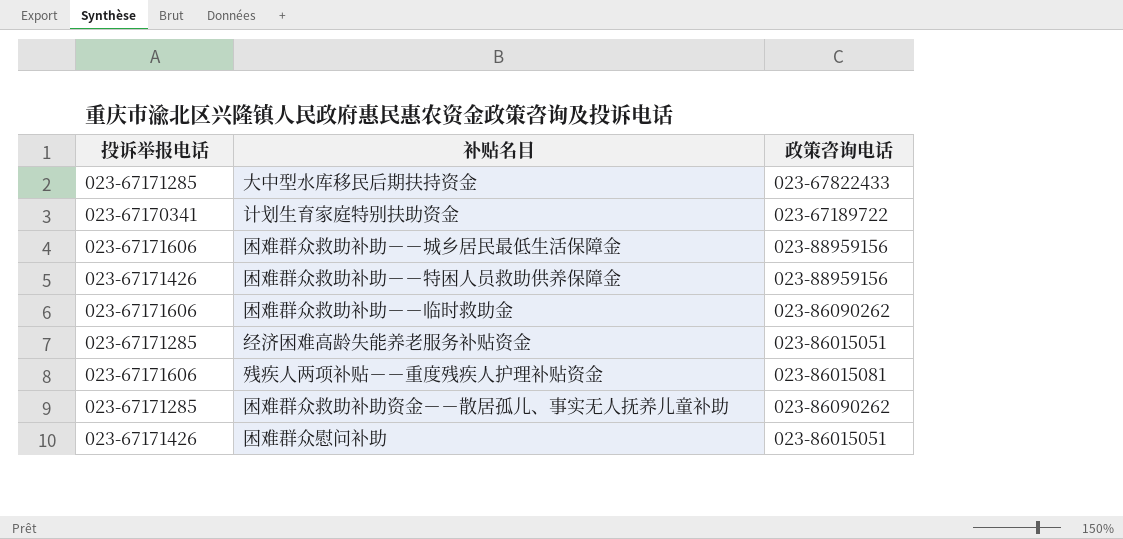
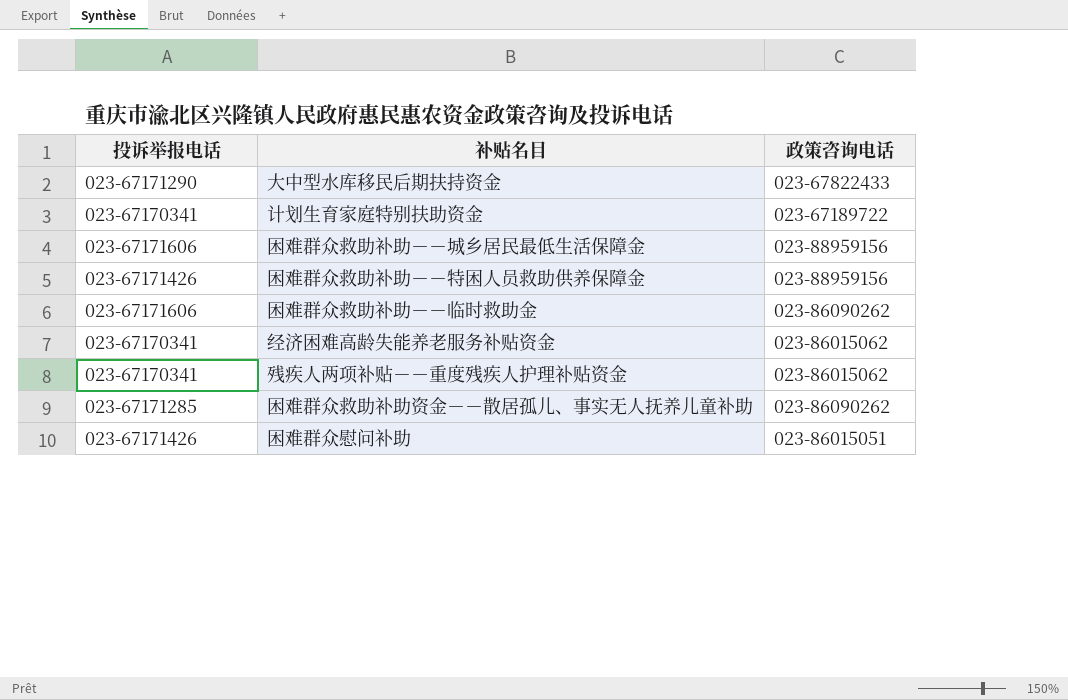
大中型水库移民后期扶持资金 | 投诉举报电话: 023-67171285 -> 023-67171290
经济困难高龄失能养老服务补贴资金 | 投诉举报电话: 023-67171285 -> 023-67170341
经济困难高龄失能养老服务补贴资金 | 政策咨询电话: 023-86015051 -> 023-86015062
残疾人两项补贴－－重度残疾人护理补贴资金 | 投诉举报电话: 023-67171606 -> 023-67170341
残疾人两项补贴－－重度残疾人护理补贴资金 | 政策咨询电话: 023-86015081 -> 023-86015062

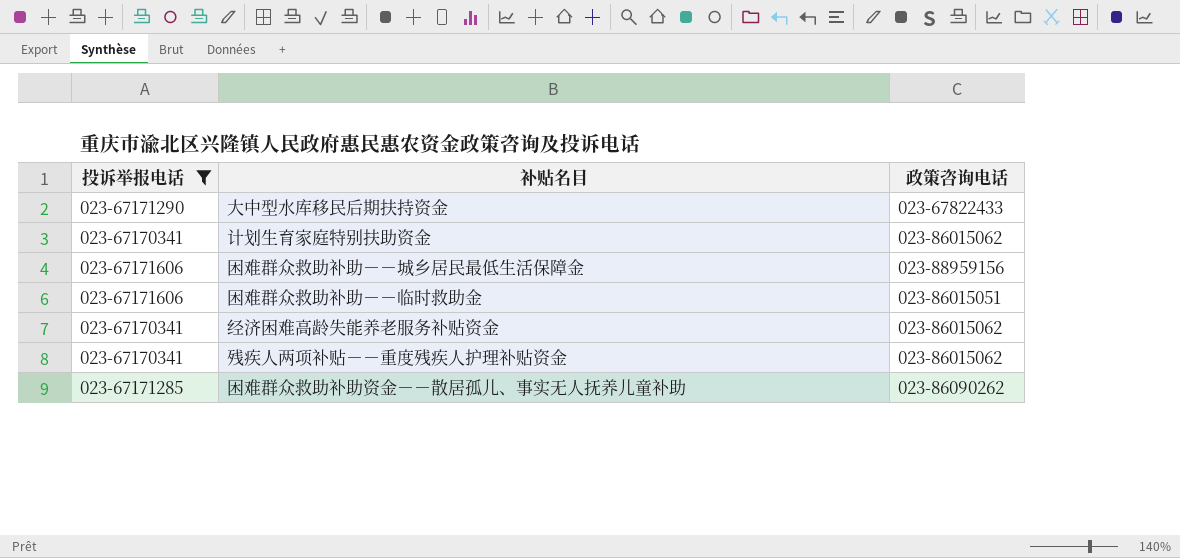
filter: none -> 投诉举报电话 != 023-67171426
计划生育家庭特别扶助资金 | 政策咨询电话: 023-67189722 -> 023-86015062
困难群众救助补助－－临时救助金 | 政策咨询电话: 023-86090262 -> 023-86015051

